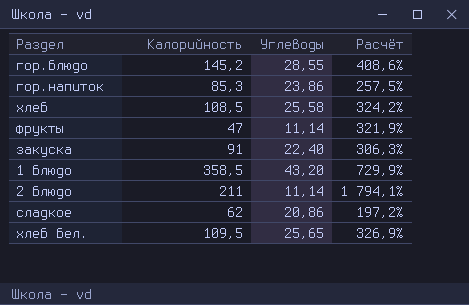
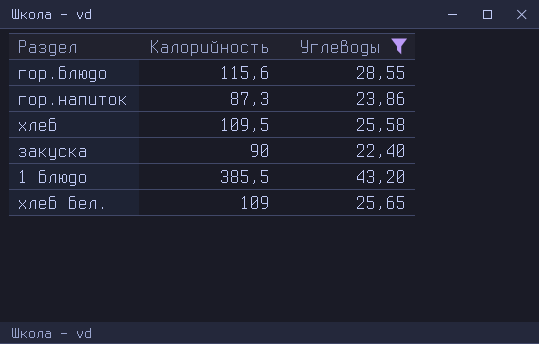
filter: none -> Углеводы >= 22,40
column Расчёт | formula: ([Калорийность] - [Углеводы]) / [Углеводы] -> none
гор.блюдо | Калорийность: 145,2 -> 115,6
гор.напиток | Калорийность: 85,3 -> 87,3
хлеб | Калорийность: 108,5 -> 109,5
закуска | Калорийность: 91 -> 90
1 блюдо | Калорийность: 358,5 -> 385,5
хлеб бел. | Калорийность: 109,5 -> 109

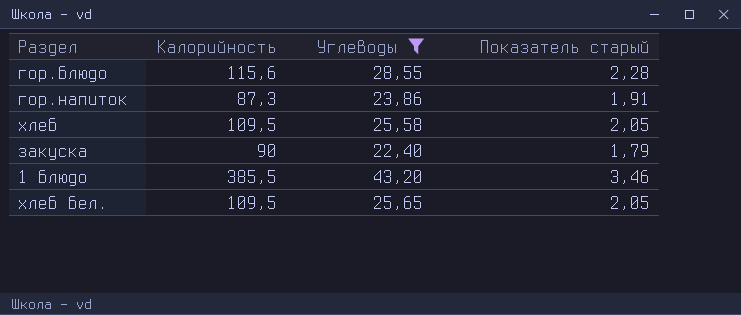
column Показатель старый | formula: none -> [Углеводы] * 0,08
хлеб бел. | Калорийность: 109 -> 109,5

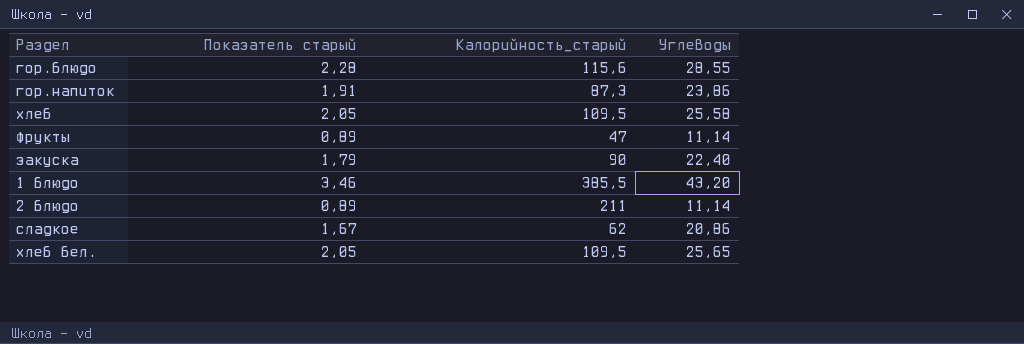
filter: Углеводы >= 22,40 -> none
column Показатель старый | position: 4 -> 2
column name: Калорийность -> Калорийность_старый

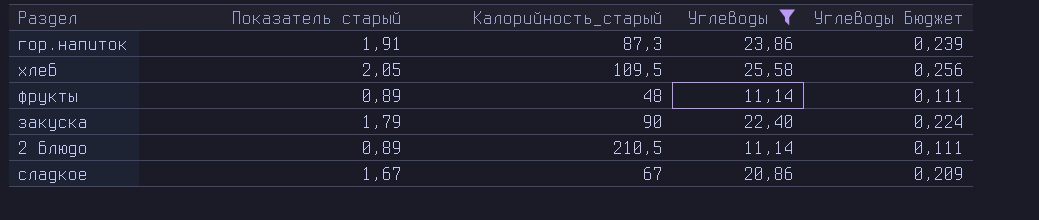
filter: none -> Углеводы <= 25,58
column Углеводы Бюджет | formula: none -> [Углеводы] * 0,01
фрукты | Калорийность_старый: 47 -> 48
2 блюдо | Калорийность_старый: 211 -> 210,5
сладкое | Калорийность_старый: 62 -> 67

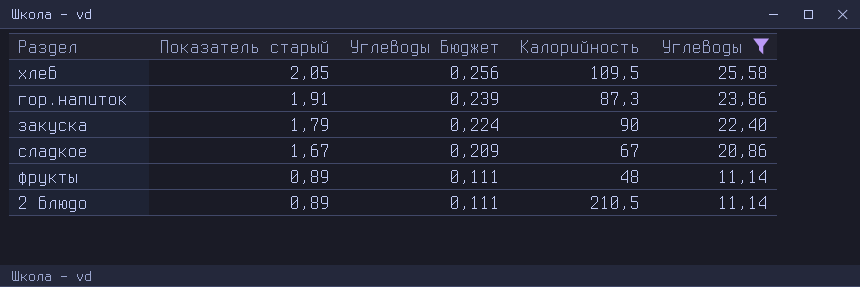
row order: none -> Показатель старый descending
column Углеводы Бюджет | position: 5 -> 3
column name: Калорийность_старый -> Калорийность

